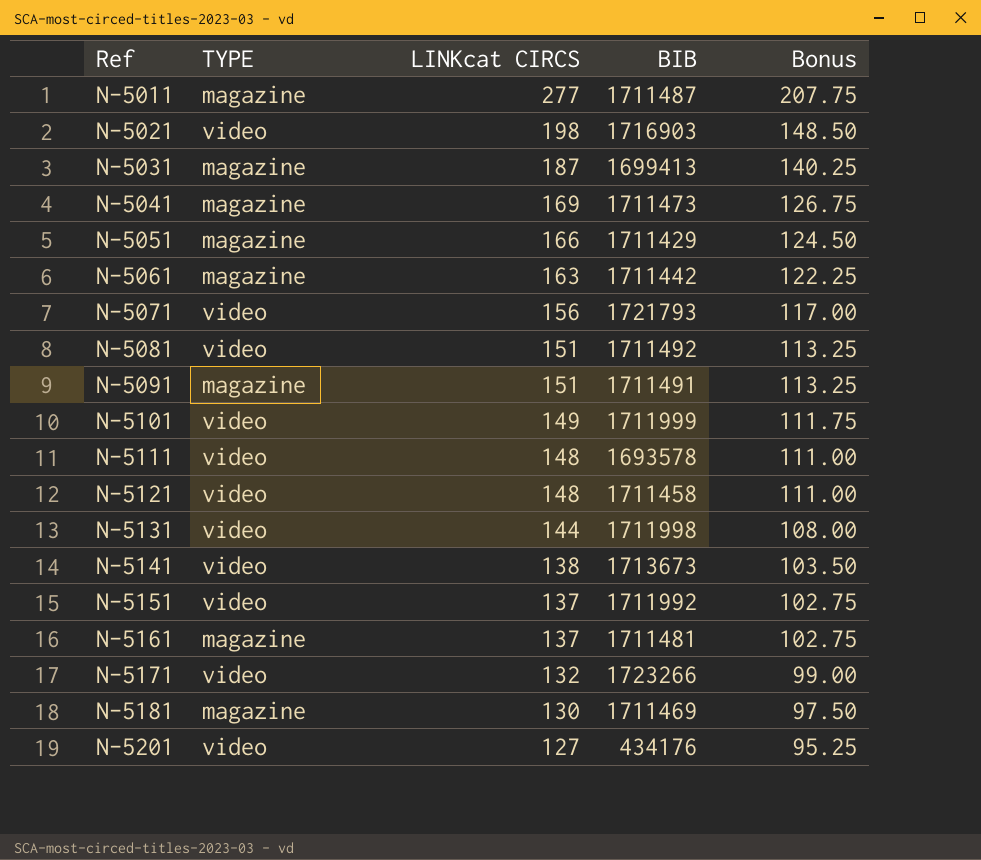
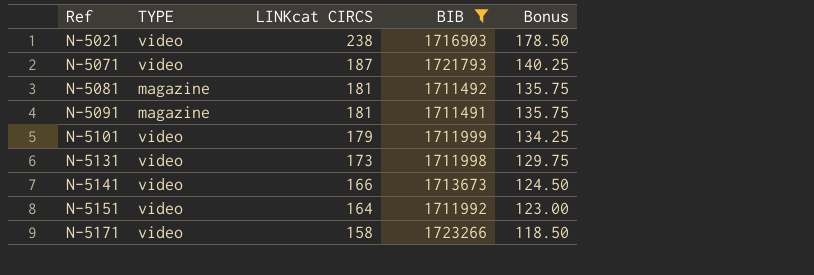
filter: none -> BIB >= 1711491
N-5021 | LINKcat CIRCS: 198 -> 238
N-5021 | Bonus: 148.50 -> 178.50
N-5071 | LINKcat CIRCS: 156 -> 187
N-5071 | Bonus: 117.00 -> 140.25
N-5081 | TYPE: video -> magazine
N-5081 | LINKcat CIRCS: 151 -> 181
N-5081 | Bonus: 113.25 -> 135.75
N-5091 | LINKcat CIRCS: 151 -> 181
N-5091 | Bonus: 113.25 -> 135.75
N-5101 | LINKcat CIRCS: 149 -> 179
N-5101 | Bonus: 111.75 -> 134.25
N-5131 | LINKcat CIRCS: 144 -> 173
N-5131 | Bonus: 108.00 -> 129.75
N-5141 | LINKcat CIRCS: 138 -> 166
N-5141 | Bonus: 103.50 -> 124.50
N-5151 | LINKcat CIRCS: 137 -> 164
N-5151 | Bonus: 102.75 -> 123.00
N-5171 | LINKcat CIRCS: 132 -> 158
N-5171 | Bonus: 99.00 -> 118.50

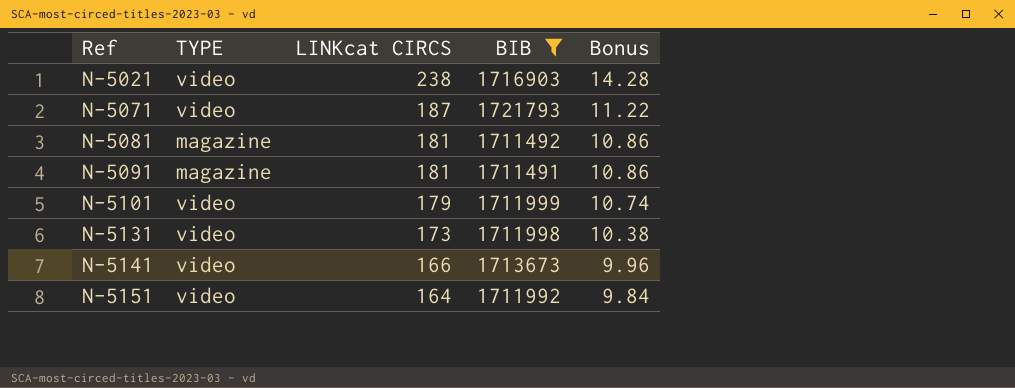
column Bonus | formula: [LINKcat CIRCS] * 0.75 -> [LINKcat CIRCS] * 0.06
row N-5171: video | 158 | 1723266 | 118.50 -> none

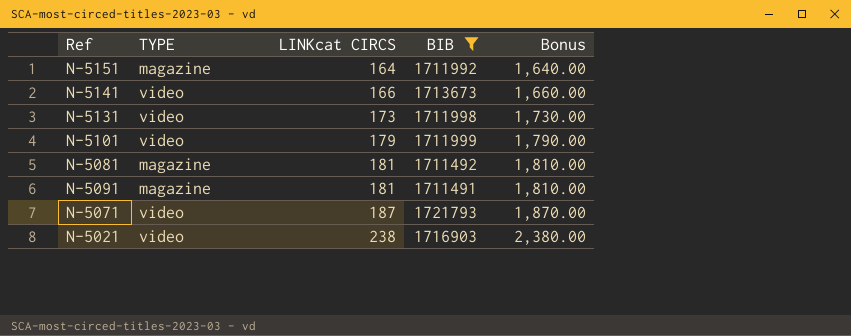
row order: Ref ascending -> LINKcat CIRCS ascending
column Bonus | formula: [LINKcat CIRCS] * 0.06 -> [LINKcat CIRCS] * 10
N-5151 | TYPE: video -> magazine

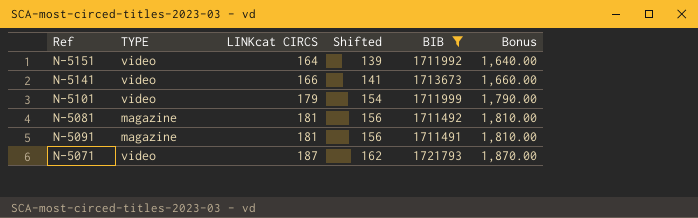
column Shifted | formula: none -> [LINKcat CIRCS] - 25
row N-5131: video | 173 | 1711998 | 1,730.00 -> none
row N-5021: video | 238 | 1716903 | 2,380.00 -> none
N-5151 | TYPE: magazine -> video

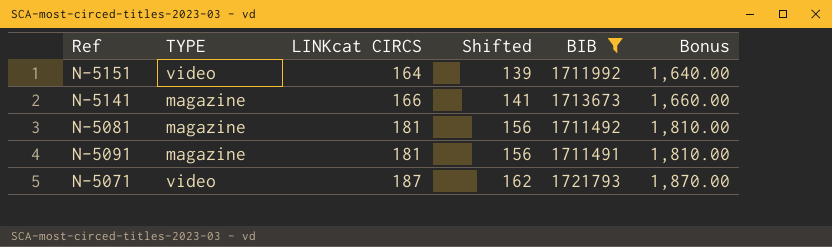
row N-5101: video | 179 | 154 | 1711999 | 1,790.00 -> none
N-5141 | TYPE: video -> magazine

